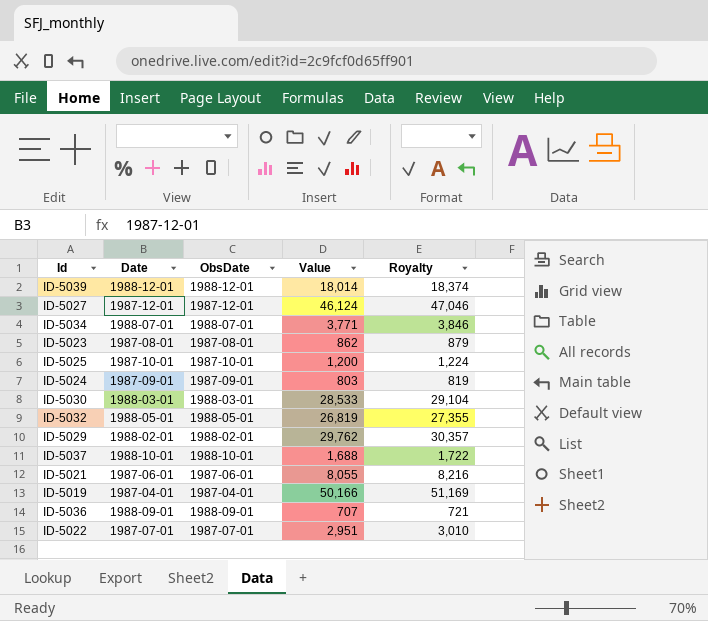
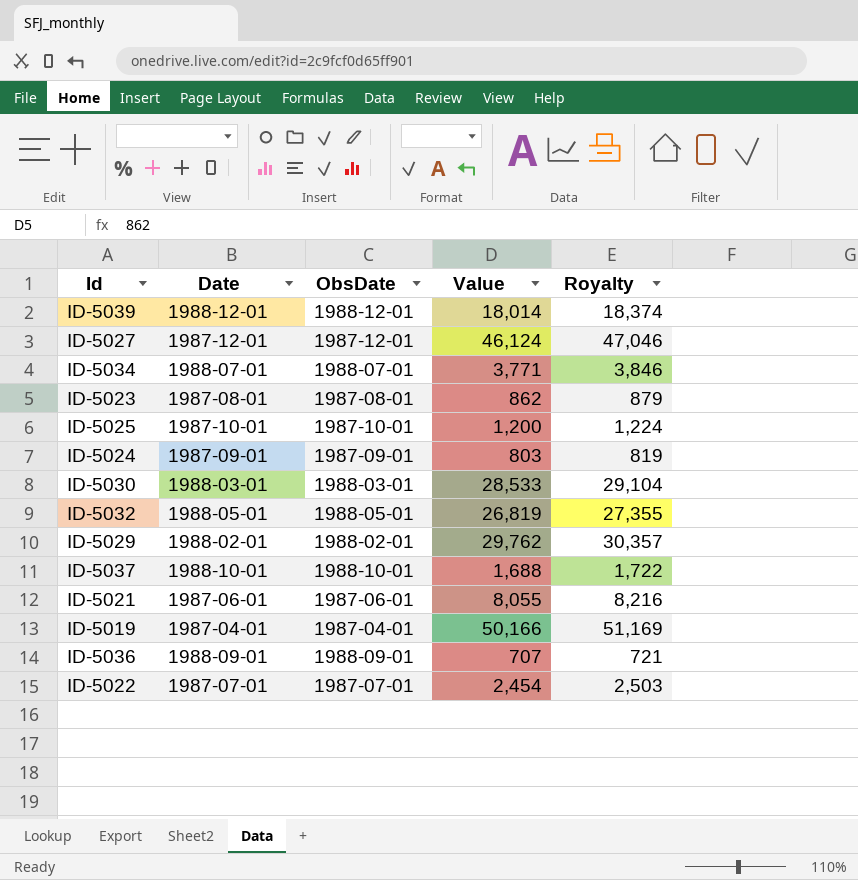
ID-5022 | Value: 2,951 -> 2,454
ID-5022 | Royalty: 3,010 -> 2,503

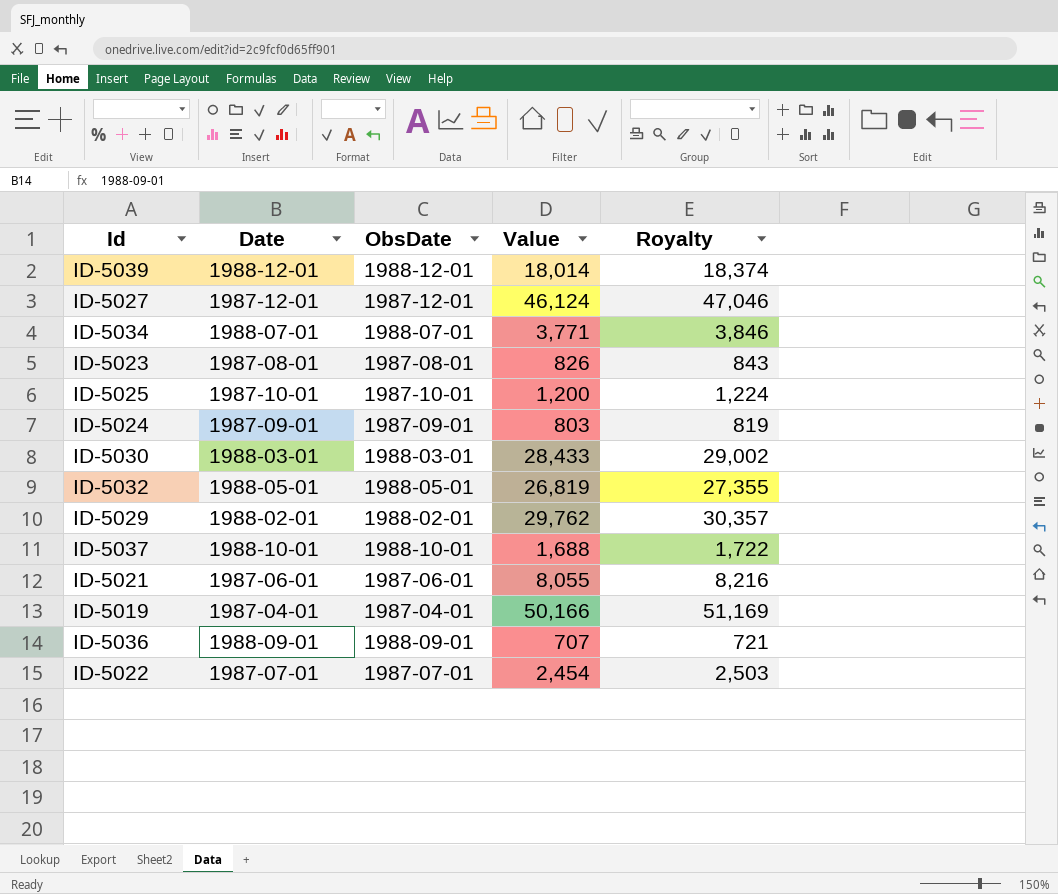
ID-5023 | Value: 862 -> 826
ID-5023 | Royalty: 879 -> 843
ID-5030 | Value: 28,533 -> 28,433
ID-5030 | Royalty: 29,104 -> 29,002

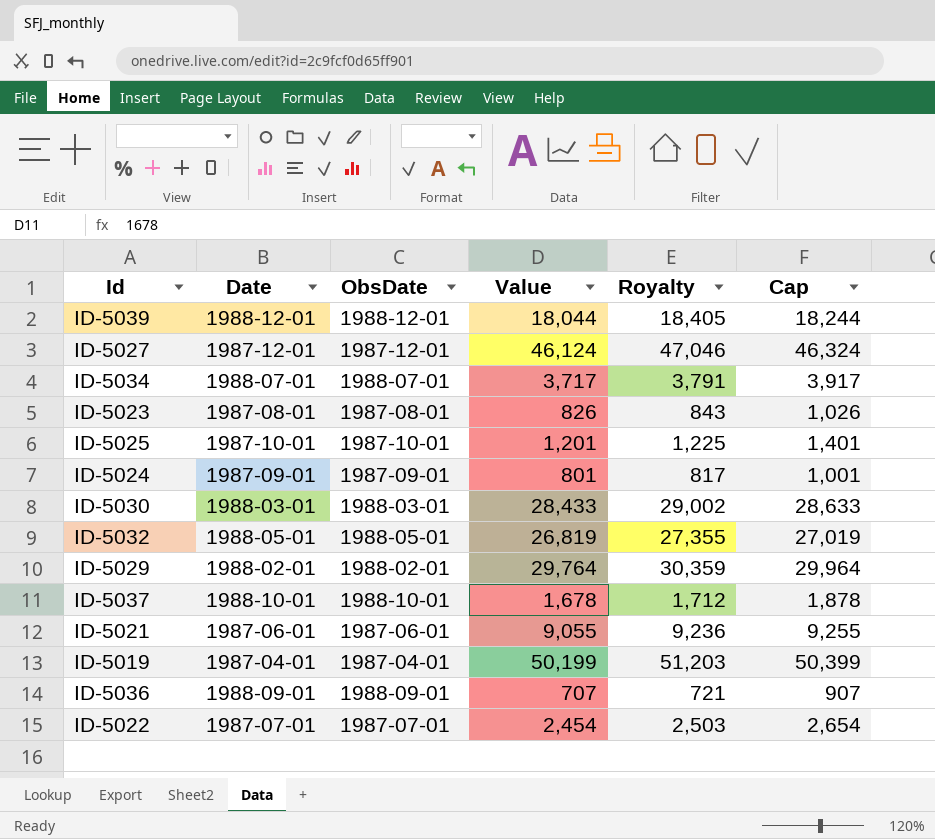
column Cap | formula: none -> [Value] + 200
ID-5039 | Value: 18,014 -> 18,044
ID-5039 | Royalty: 18,374 -> 18,405
ID-5034 | Value: 3,771 -> 3,717
ID-5034 | Royalty: 3,846 -> 3,791
ID-5025 | Value: 1,200 -> 1,201
ID-5025 | Royalty: 1,224 -> 1,225
ID-5024 | Value: 803 -> 801
ID-5024 | Royalty: 819 -> 817
ID-5029 | Value: 29,762 -> 29,764
ID-5029 | Royalty: 30,357 -> 30,359
ID-5037 | Value: 1,688 -> 1,678
ID-5037 | Royalty: 1,722 -> 1,712
ID-5021 | Value: 8,055 -> 9,055
ID-5021 | Royalty: 8,216 -> 9,236
ID-5019 | Value: 50,166 -> 50,199
ID-5019 | Royalty: 51,169 -> 51,203

